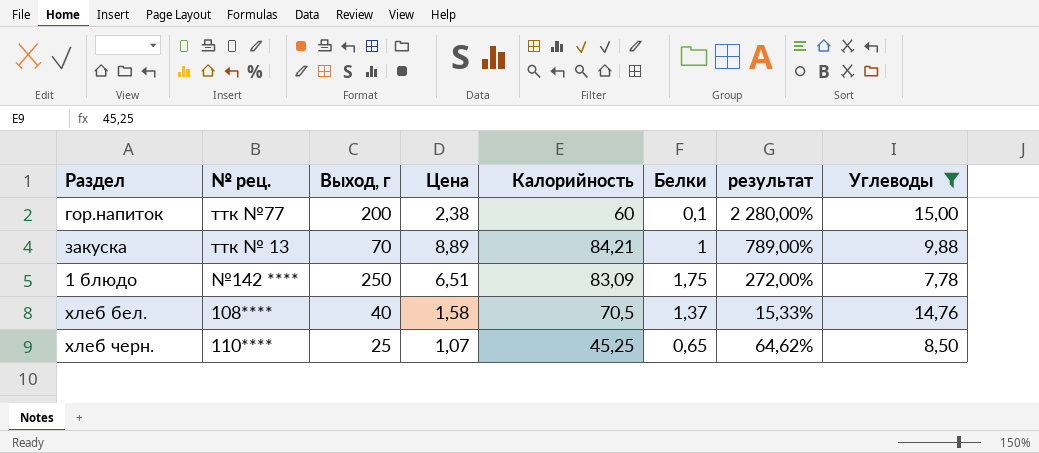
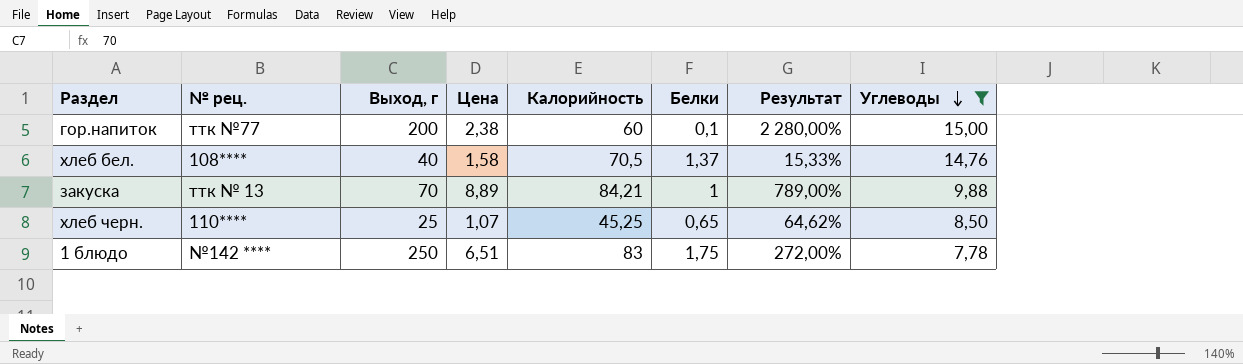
row order: none -> Углеводы descending
column name: результат -> Результат
1 блюдо | Калорийность: 83,09 -> 83

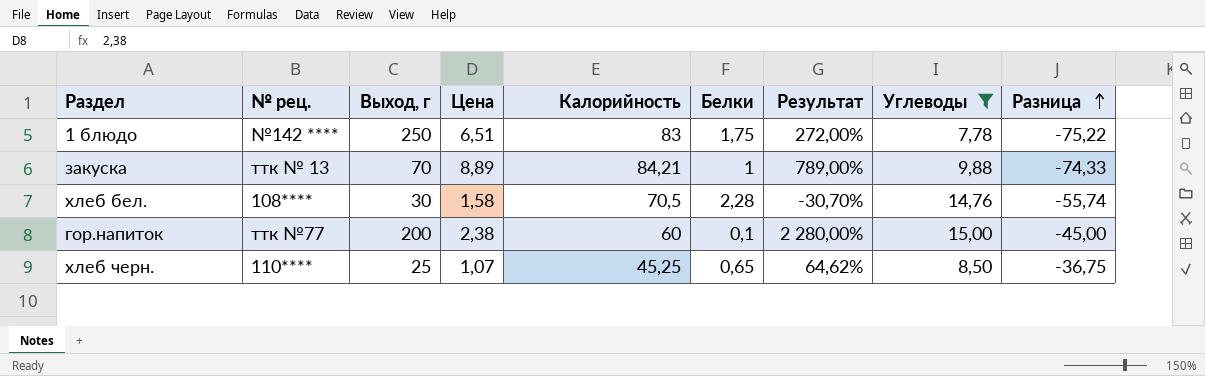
row order: Углеводы descending -> Разница ascending
column Разница | formula: none -> [Углеводы] - [Калорийность]
хлеб бел. | Выход, г: 40 -> 30
хлеб бел. | Белки: 1,37 -> 2,28
хлеб бел. | Результат: 15,33% -> -30,70%

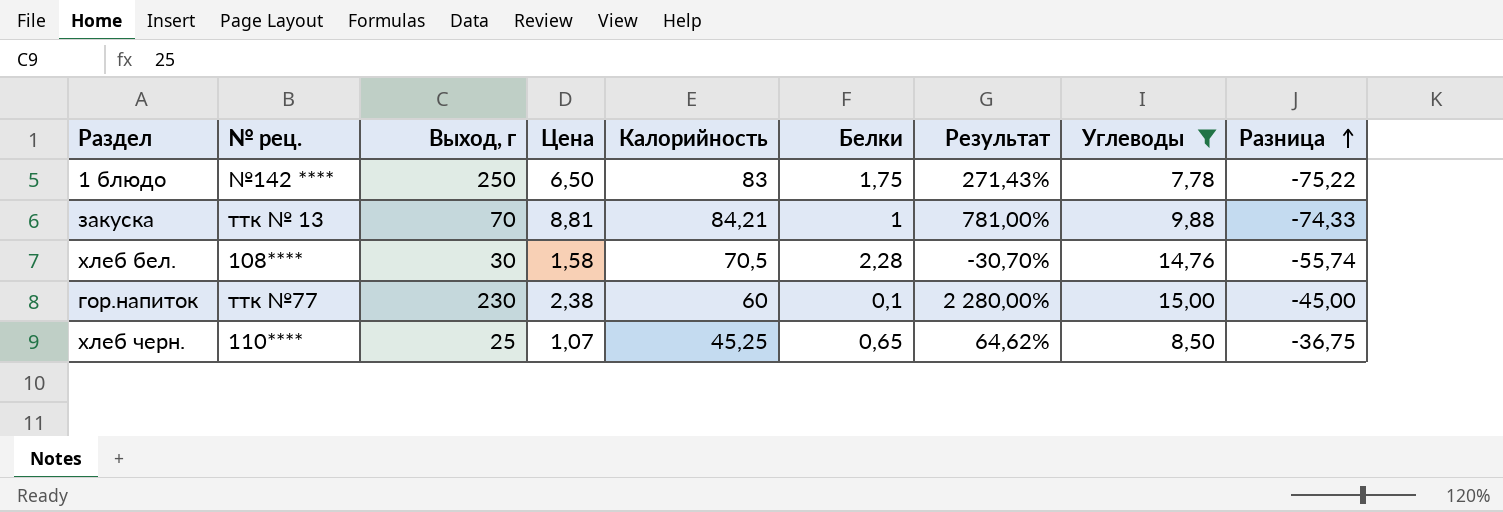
1 блюдо | Цена: 6,51 -> 6,50
1 блюдо | Результат: 272,00% -> 271,43%
закуска | Цена: 8,89 -> 8,81
закуска | Результат: 789,00% -> 781,00%
гор.напиток | Выход, г: 200 -> 230

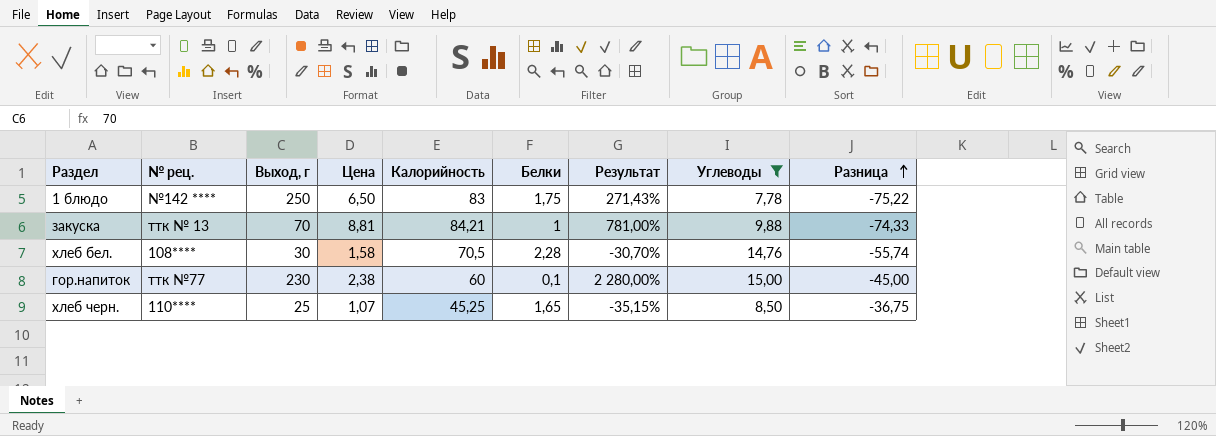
хлеб черн. | Белки: 0,65 -> 1,65
хлеб черн. | Результат: 64,62% -> -35,15%

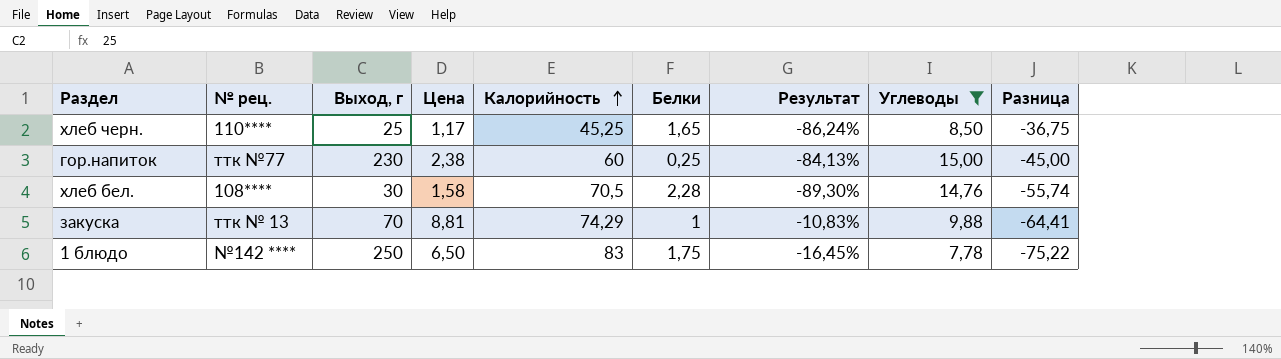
row order: Разница ascending -> Калорийность ascending
column Результат | formula: ([Цена] - [Белки]) / [Белки] -> ([Цена] - [Углеводы]) / [Углеводы]
хлеб черн. | Цена: 1,07 -> 1,17
гор.напиток | Белки: 0,1 -> 0,25
закуска | Калорийность: 84,21 -> 74,29
закуска | Разница: -74,33 -> -64,41

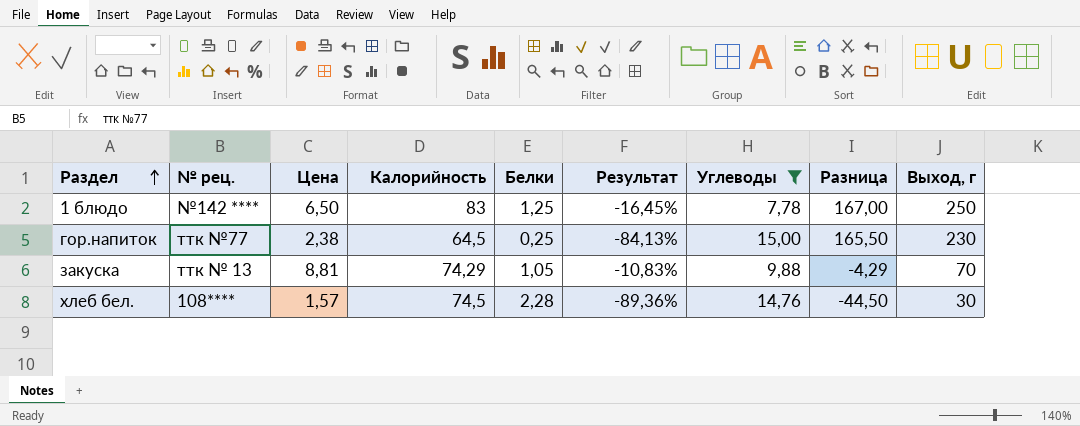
row order: Калорийность ascending -> Раздел ascending
column Разница | formula: [Углеводы] - [Калорийность] -> [Выход, г] - [Калорийность]
column Выход, г | position: 3 -> 9
row хлеб черн.: 110**** | 25 | 1,17 | 45,25 | 1,65 | -86,24% | 8,50 | -36,75 -> none
1 блюдо | Белки: 1,75 -> 1,25
гор.напиток | Калорийность: 60 -> 64,5
закуска | Белки: 1 -> 1,05
хлеб бел. | Цена: 1,58 -> 1,57
хлеб бел. | Калорийность: 70,5 -> 74,5
хлеб бел. | Результат: -89,30% -> -89,36%

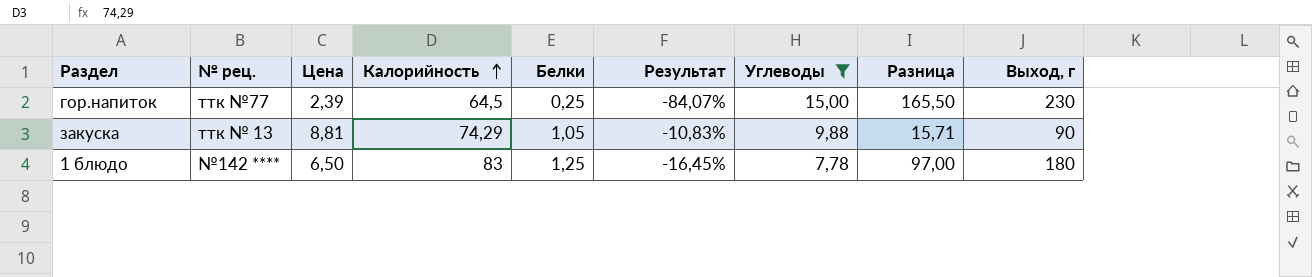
row order: Раздел ascending -> Калорийность ascending
row хлеб бел.: 108**** | 1,57 | 74,5 | 2,28 | -89,36% | 14,76 | -44,50 | 30 -> none
гор.напиток | Цена: 2,38 -> 2,39
гор.напиток | Результат: -84,13% -> -84,07%
закуска | Разница: -4,29 -> 15,71
закуска | Выход, г: 70 -> 90
1 блюдо | Разница: 167,00 -> 97,00
1 блюдо | Выход, г: 250 -> 180

